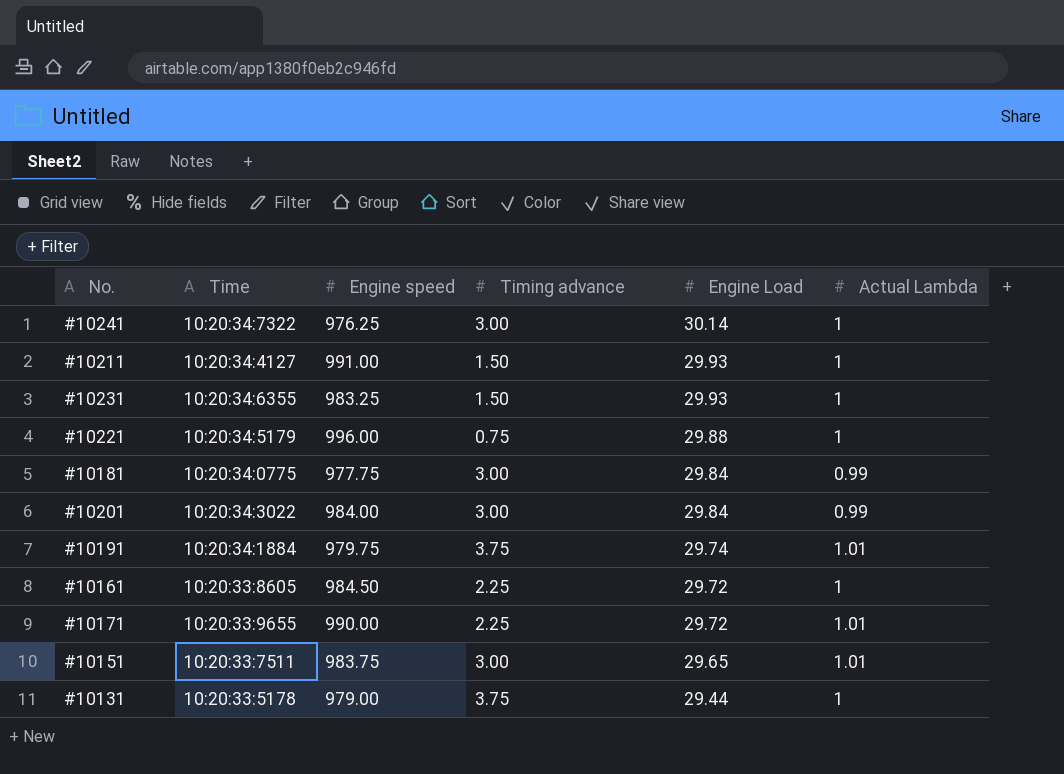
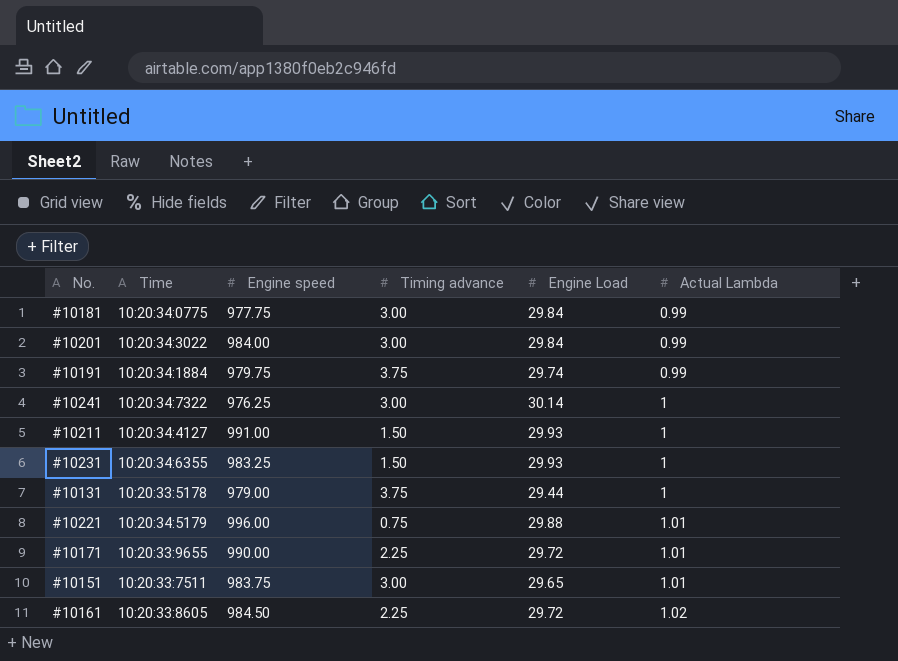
row order: Engine Load descending -> Actual Lambda ascending
#10191 | Actual Lambda: 1.01 -> 0.99
#10221 | Actual Lambda: 1 -> 1.01
#10161 | Actual Lambda: 1 -> 1.02

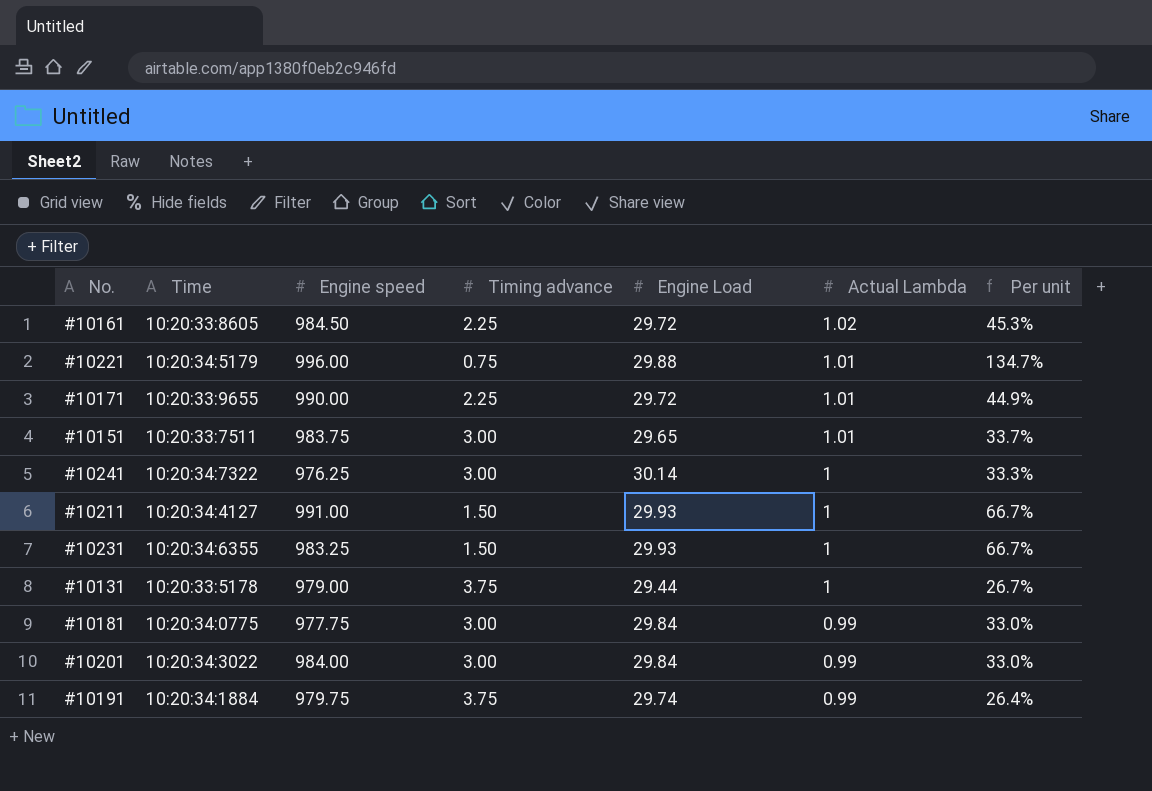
row order: Actual Lambda ascending -> Actual Lambda descending
column Per unit | formula: none -> [Actual Lambda] / [Timing advance]

